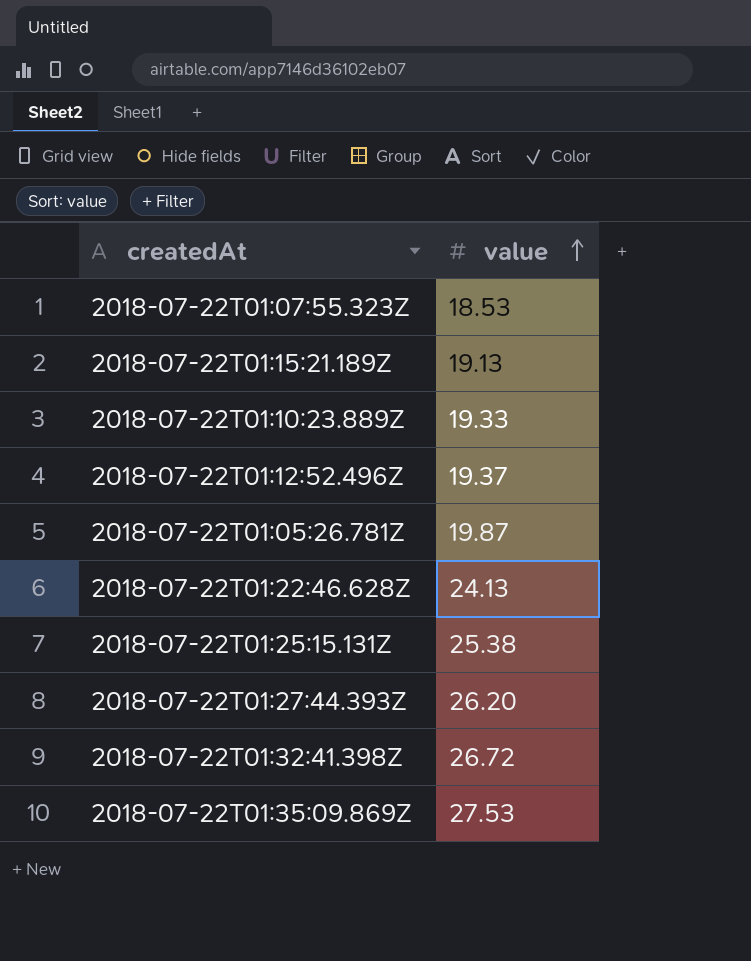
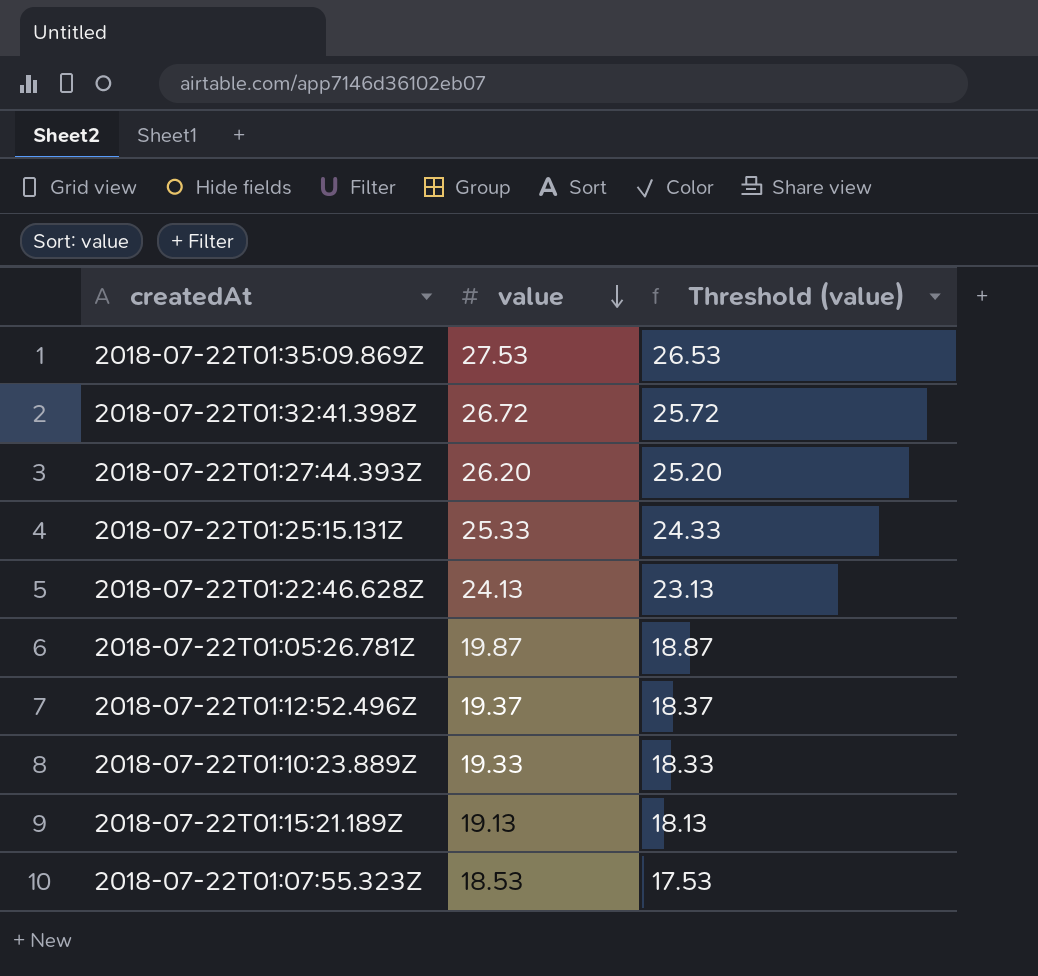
row order: value ascending -> value descending
column Threshold (value) | formula: none -> [value] - 1
2018-07-22T01:25:15.131Z | value: 25.38 -> 25.33

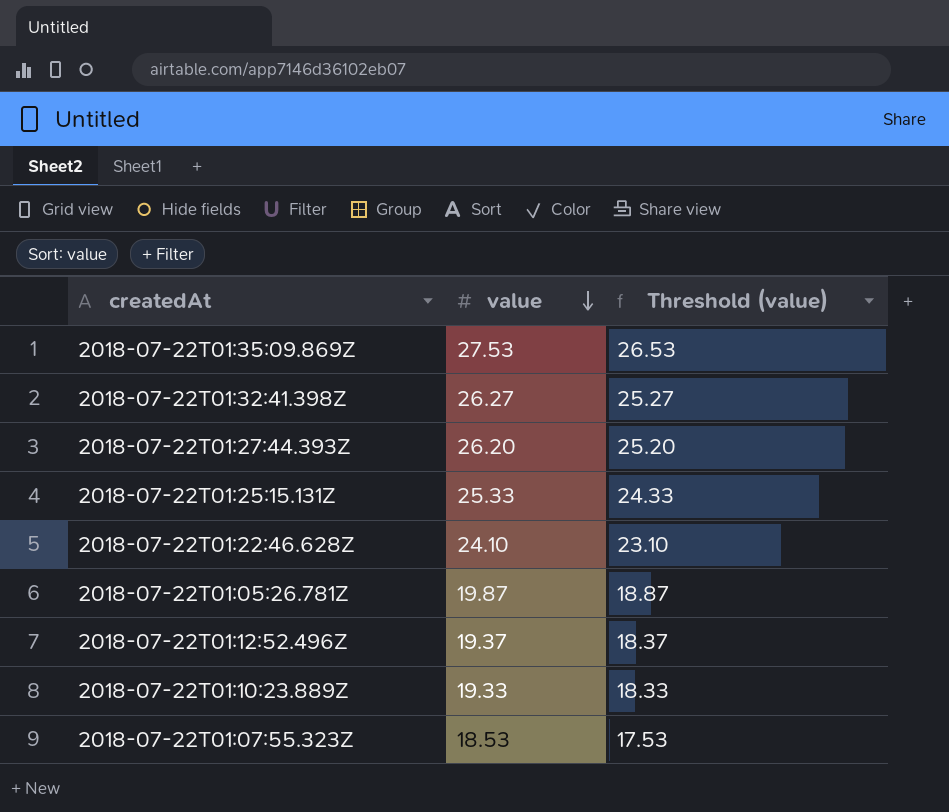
row 2018-07-22T01:15:21.189Z: 19.13 | 18.13 -> none
2018-07-22T01:32:41.398Z | value: 26.72 -> 26.27
2018-07-22T01:32:41.398Z | Threshold (value): 25.72 -> 25.27
2018-07-22T01:22:46.628Z | value: 24.13 -> 24.10
2018-07-22T01:22:46.628Z | Threshold (value): 23.13 -> 23.10

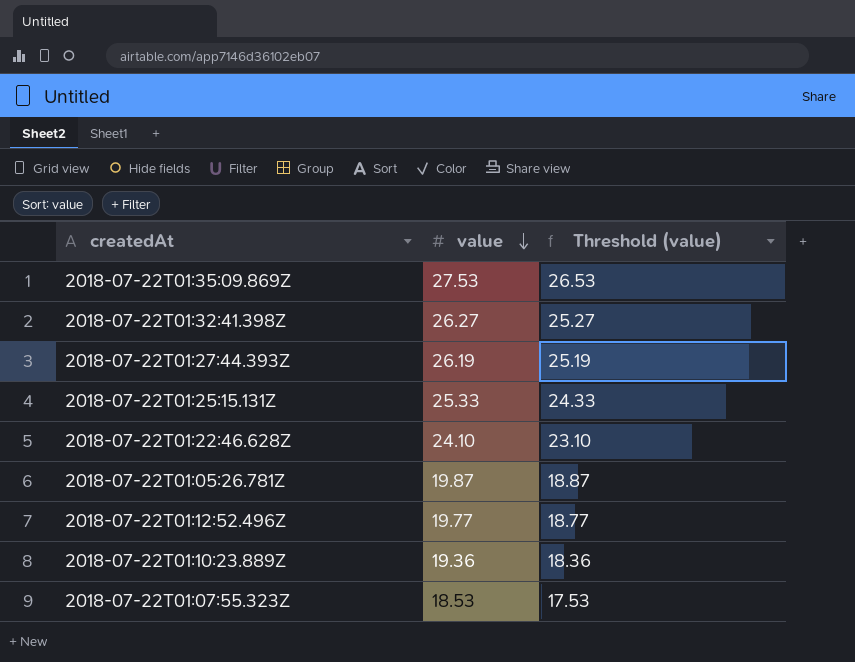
2018-07-22T01:27:44.393Z | value: 26.20 -> 26.19
2018-07-22T01:27:44.393Z | Threshold (value): 25.20 -> 25.19
2018-07-22T01:12:52.496Z | value: 19.37 -> 19.77
2018-07-22T01:12:52.496Z | Threshold (value): 18.37 -> 18.77
2018-07-22T01:10:23.889Z | value: 19.33 -> 19.36
2018-07-22T01:10:23.889Z | Threshold (value): 18.33 -> 18.36

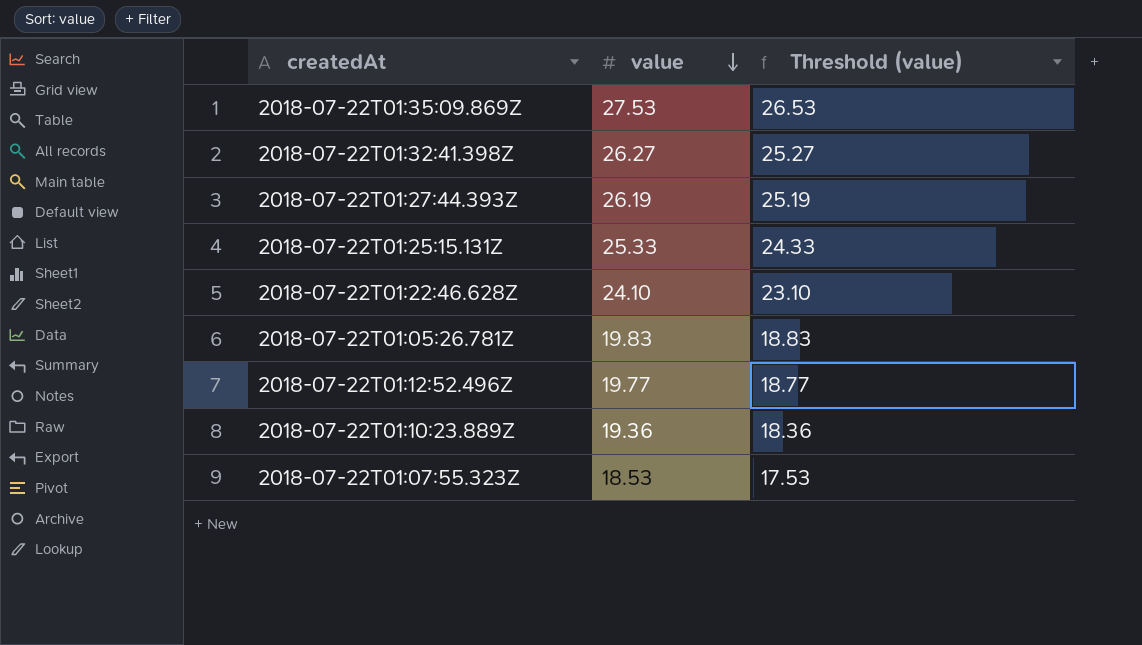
2018-07-22T01:05:26.781Z | value: 19.87 -> 19.83
2018-07-22T01:05:26.781Z | Threshold (value): 18.87 -> 18.83

